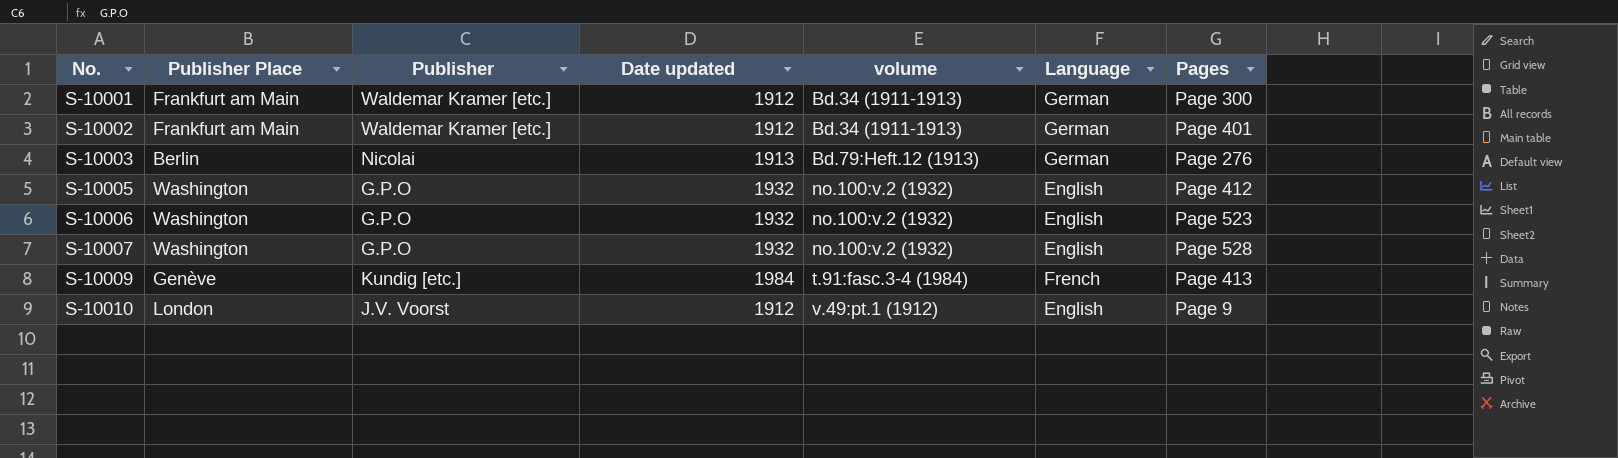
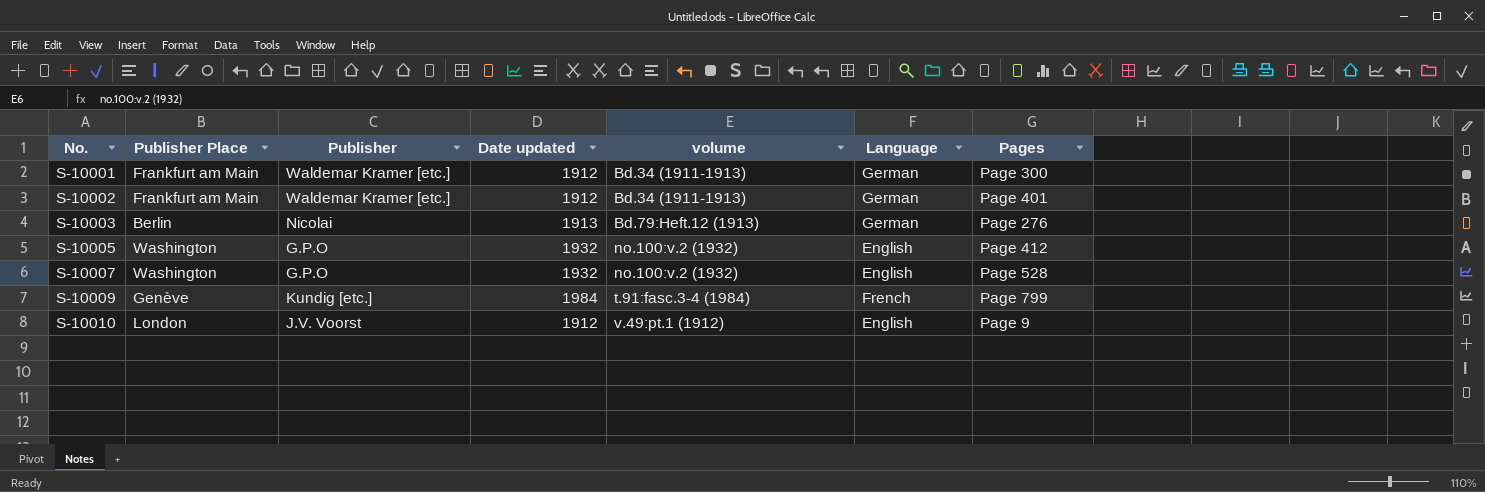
row S-10006: Washington | G.P.O | 1932 | no.100:v.2 (1932) | English | Page 523 -> none
S-10009 | Pages: Page 413 -> Page 799

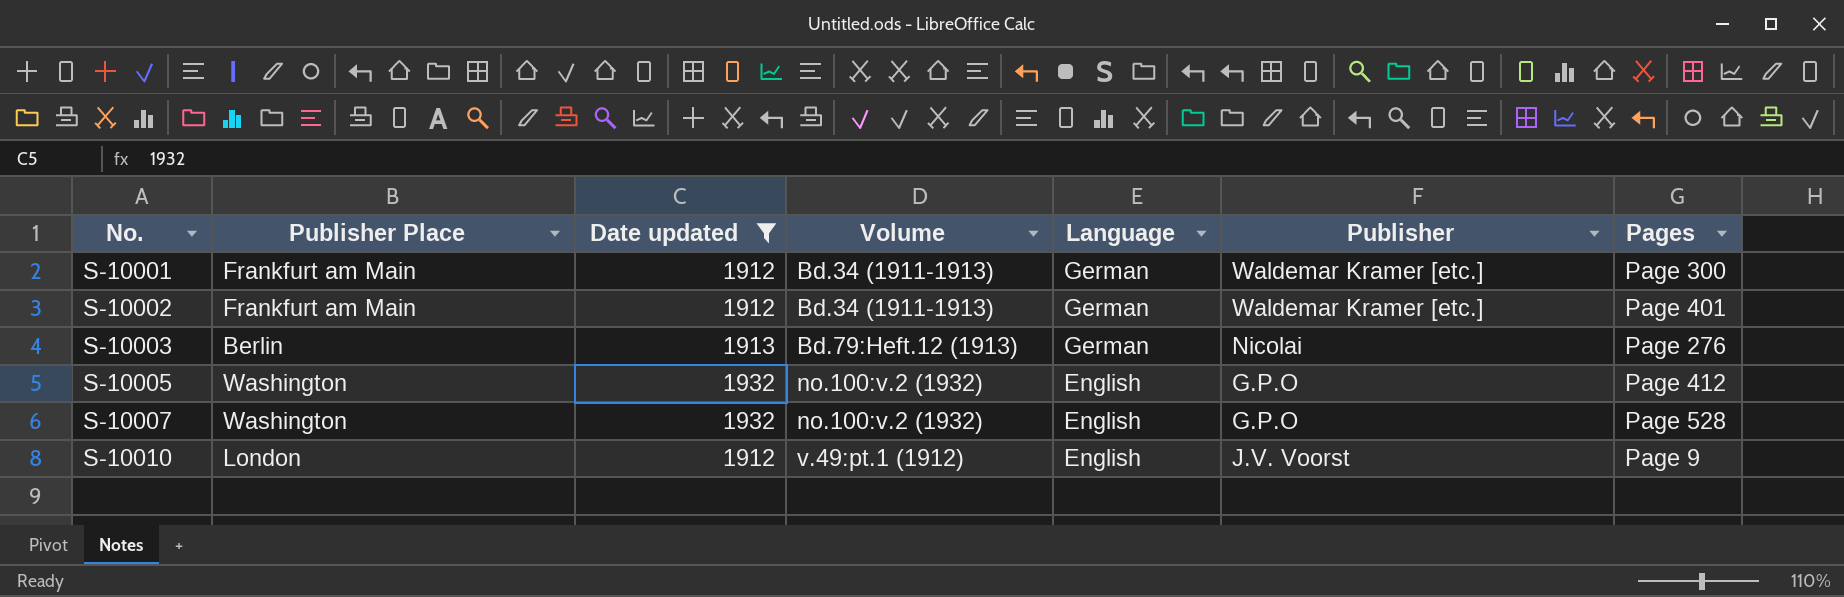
filter: none -> Date updated != 1984
column name: volume -> Volume
column Publisher | position: 3 -> 6

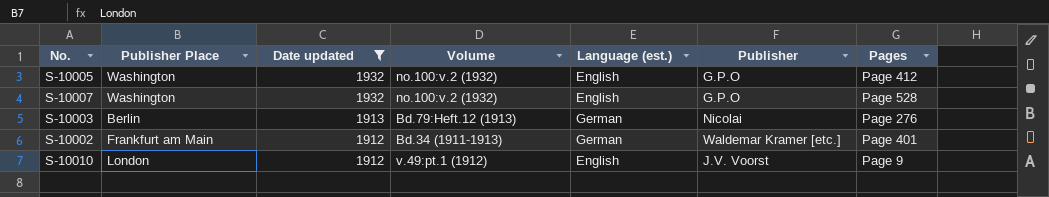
row order: No. ascending -> Date updated descending
column name: Language -> Language (est.)
row S-10001: Frankfurt am Main | 1912 | Bd.34 (1911-1913) | German | Waldemar Kramer [etc.] | Page 300 -> none

